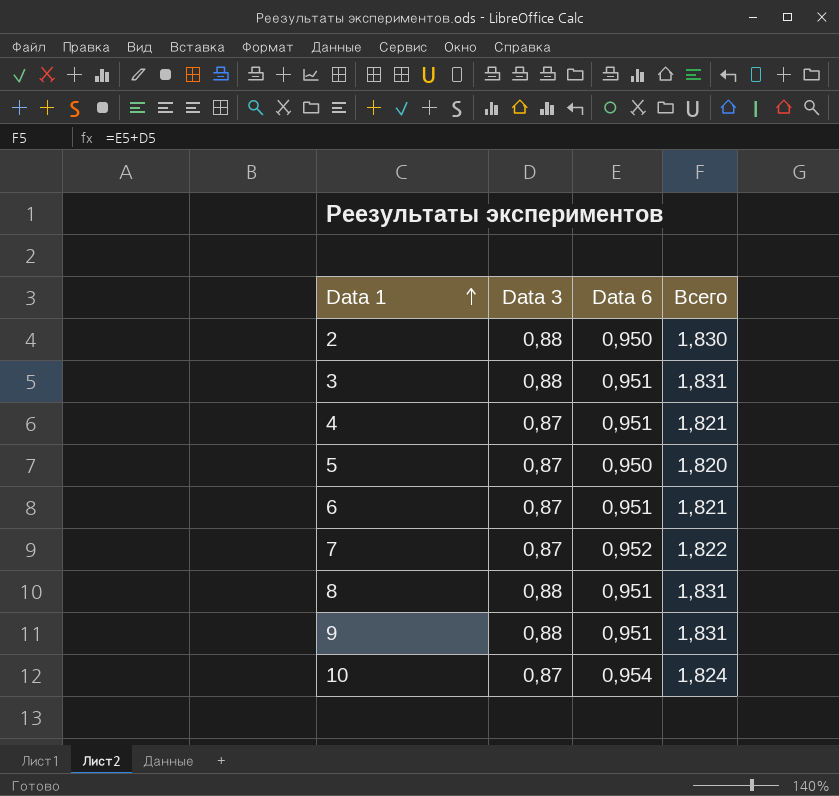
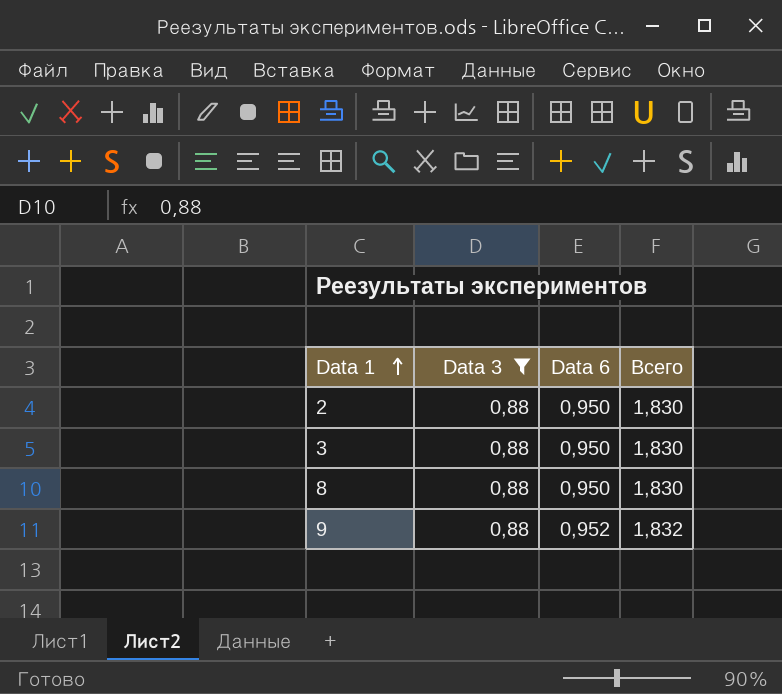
filter: none -> Data 3 = 0,88
3 | Data 6: 0,951 -> 0,950
3 | Всего: 1,831 -> 1,830
8 | Data 6: 0,951 -> 0,950
8 | Всего: 1,831 -> 1,830
9 | Data 6: 0,951 -> 0,952
9 | Всего: 1,831 -> 1,832

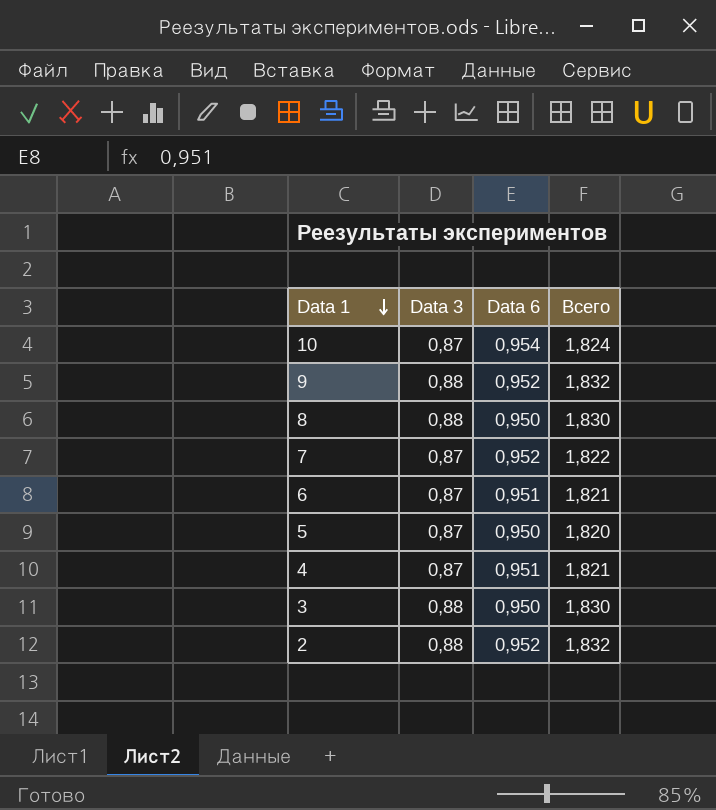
filter: Data 3 = 0,88 -> none
row order: Data 1 ascending -> Data 1 descending
2 | Data 6: 0,950 -> 0,952
2 | Всего: 1,830 -> 1,832

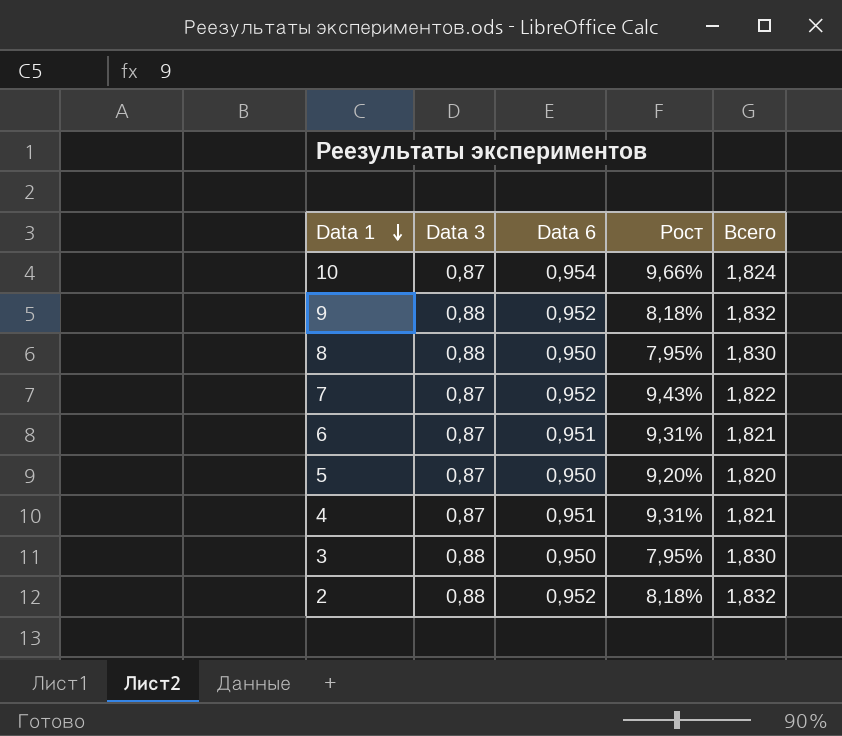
column Рост | formula: none -> ([Data 6] - [Data 3]) / [Data 3]

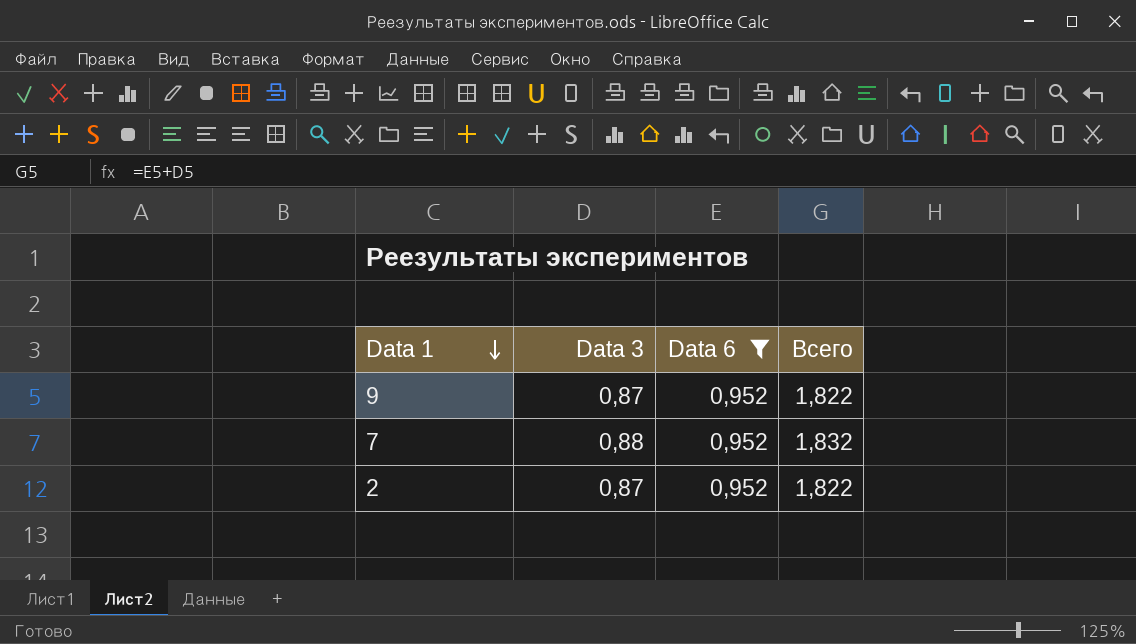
filter: none -> Data 6 = 0,952
column Рост | formula: ([Data 6] - [Data 3]) / [Data 3] -> none
9 | Data 3: 0,88 -> 0,87
9 | Всего: 1,832 -> 1,822
7 | Data 3: 0,87 -> 0,88
7 | Всего: 1,822 -> 1,832
2 | Data 3: 0,88 -> 0,87
2 | Всего: 1,832 -> 1,822

